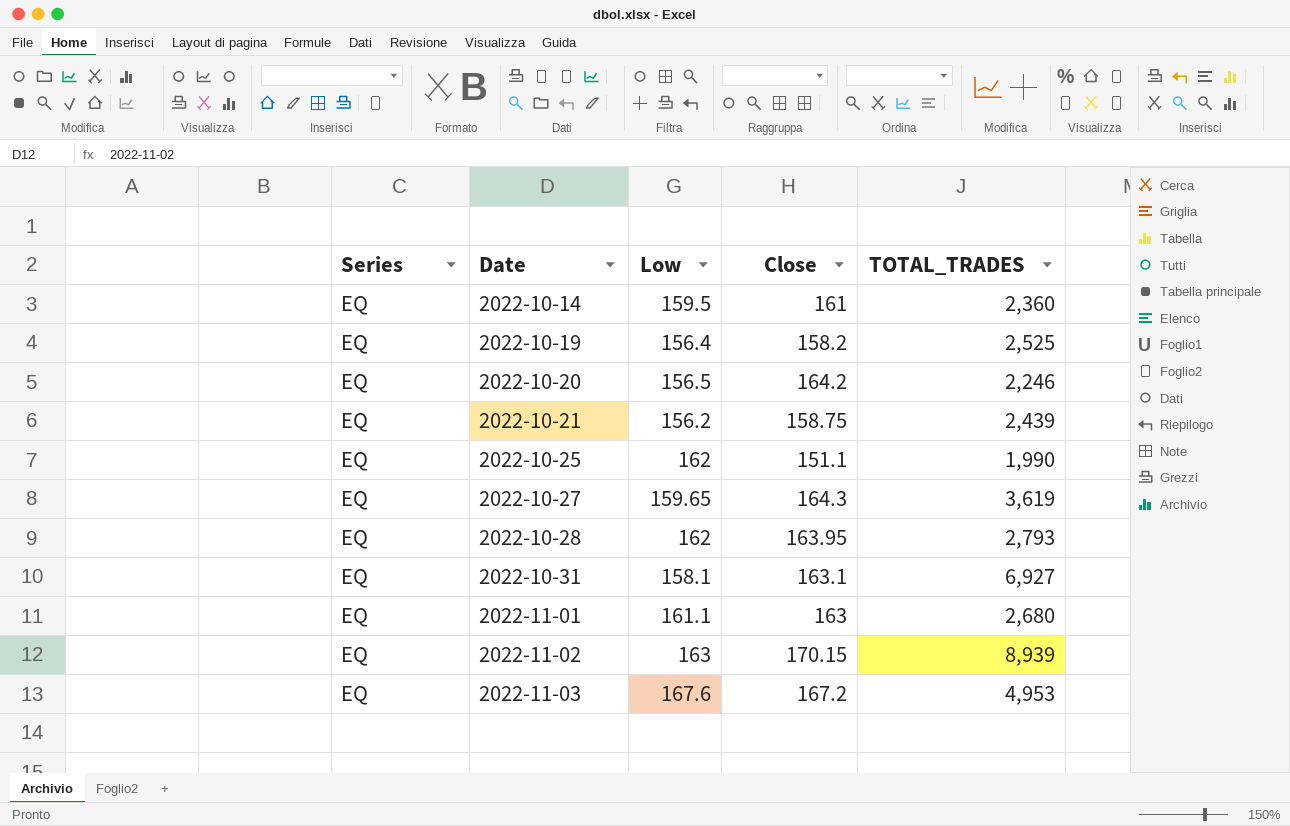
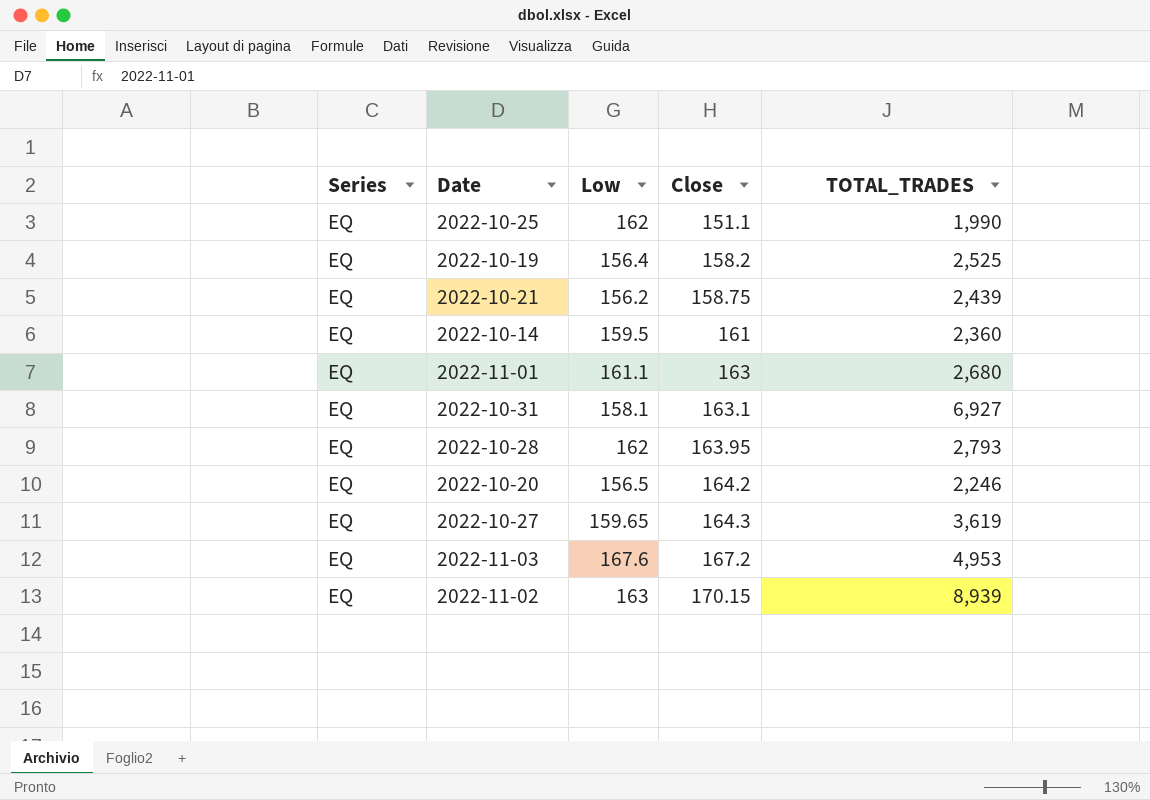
row order: Date ascending -> Close ascending

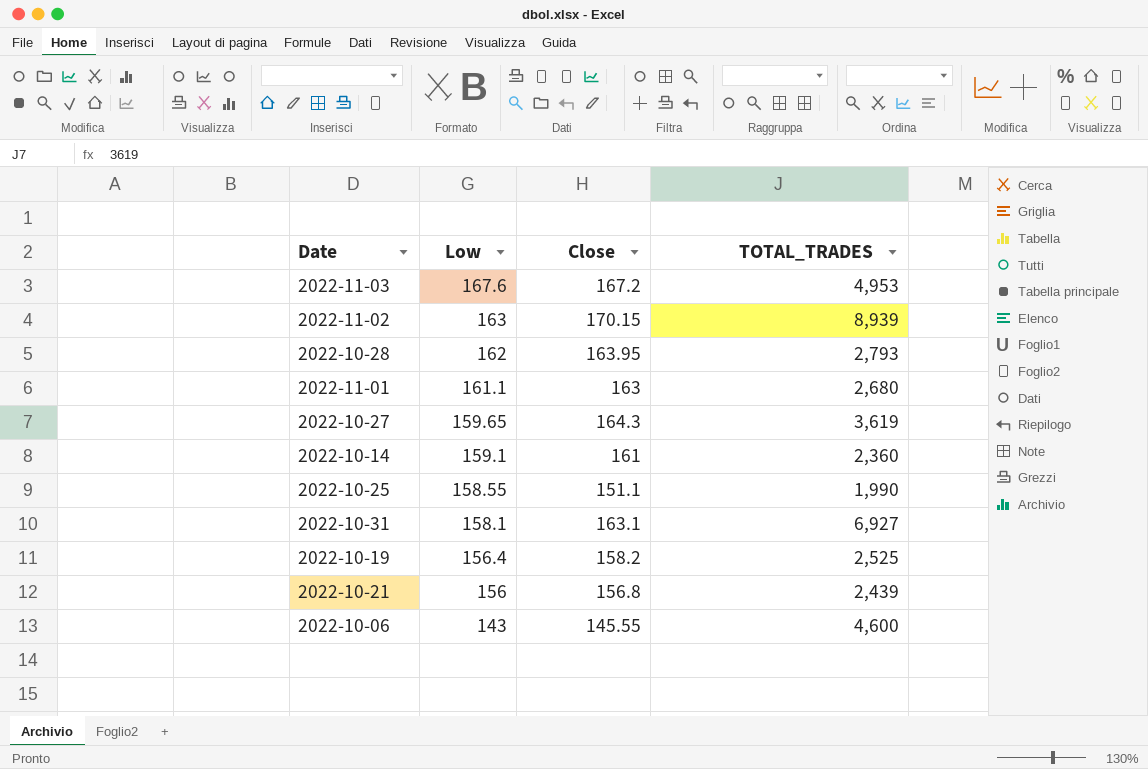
row order: Close ascending -> Low descending
column Series | position: 1 -> none
row 2022-10-20: EQ | 156.5 | 164.2 | 2,246 -> none
2022-10-14 | Low: 159.5 -> 159.1
2022-10-25 | Low: 162 -> 158.55
2022-10-21 | Low: 156.2 -> 156
2022-10-21 | Close: 158.75 -> 156.8
row 2022-10-06: none -> 143 | 145.55 | 4,600

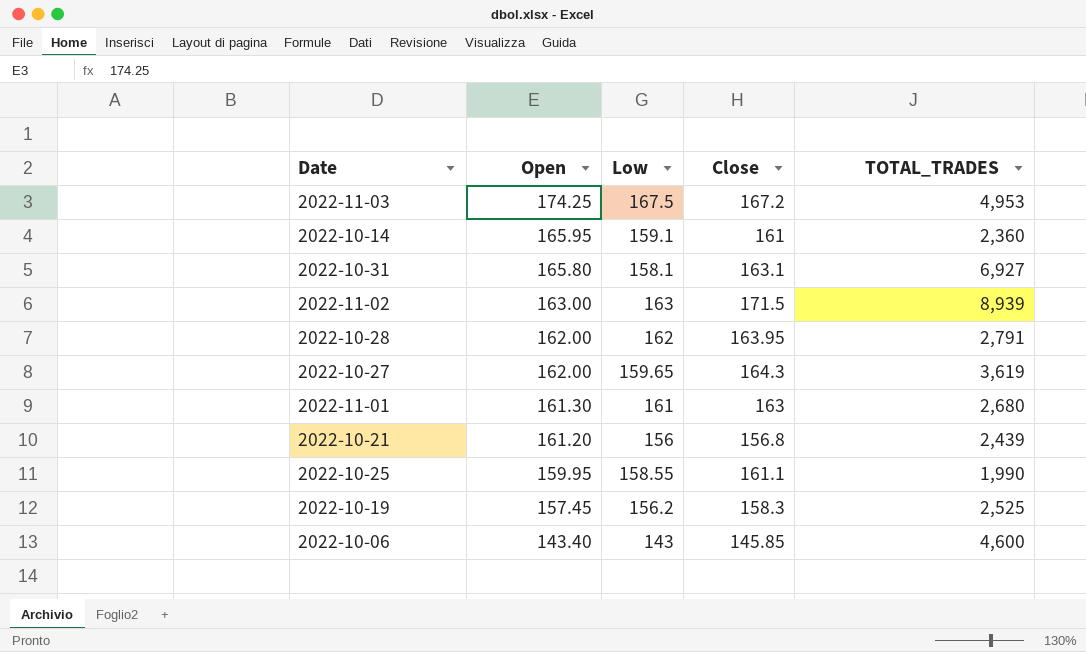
row order: Low descending -> Open descending
column Open | position: none -> 2
2022-11-03 | Low: 167.6 -> 167.5
2022-11-02 | Close: 170.15 -> 171.5
2022-10-28 | TOTAL_TRADES: 2,793 -> 2,791
2022-11-01 | Low: 161.1 -> 161
2022-10-25 | Close: 151.1 -> 161.1
2022-10-19 | Low: 156.4 -> 156.2
2022-10-19 | Close: 158.2 -> 158.3
2022-10-06 | Close: 145.55 -> 145.85

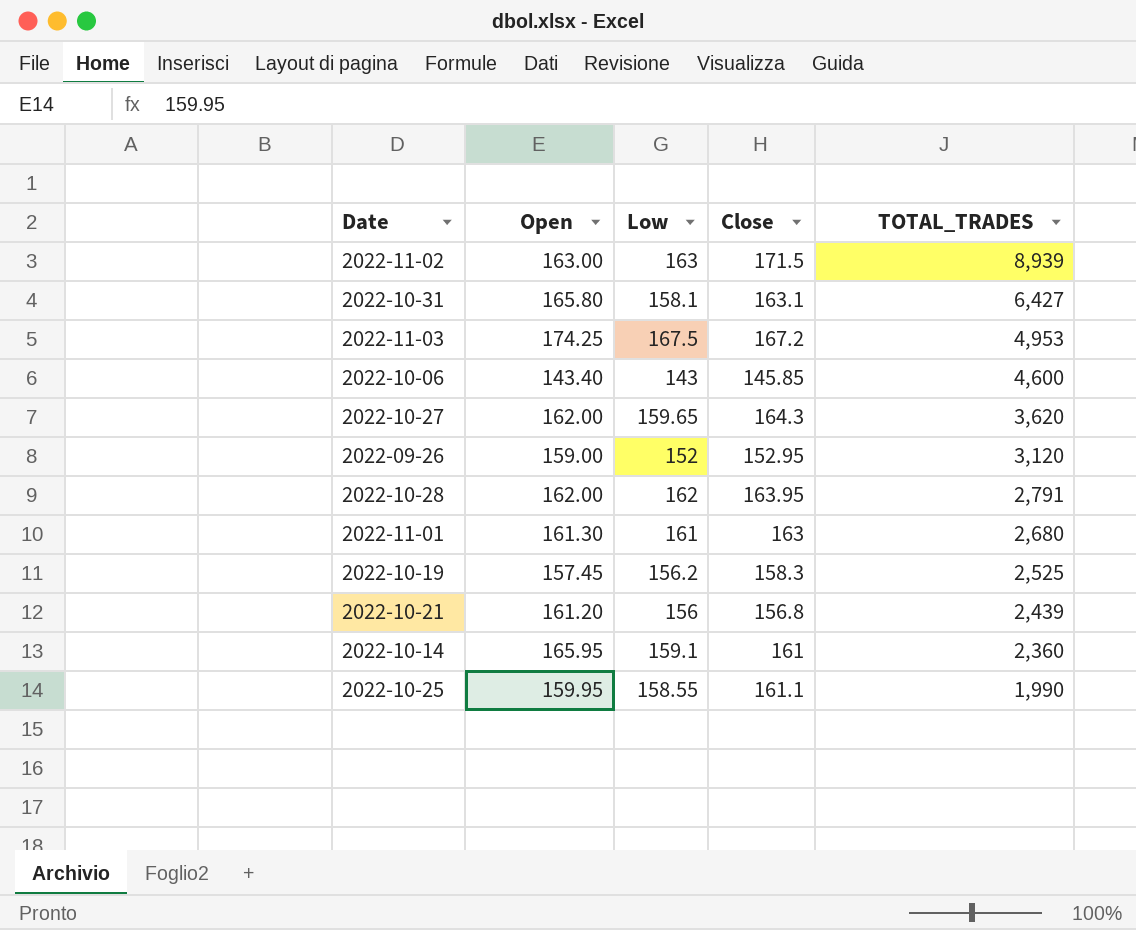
row order: Open descending -> TOTAL_TRADES descending
2022-10-31 | TOTAL_TRADES: 6,927 -> 6,427
2022-10-27 | TOTAL_TRADES: 3,619 -> 3,620
row 2022-09-26: none -> 159.00 | 152 | 152.95 | 3,120

